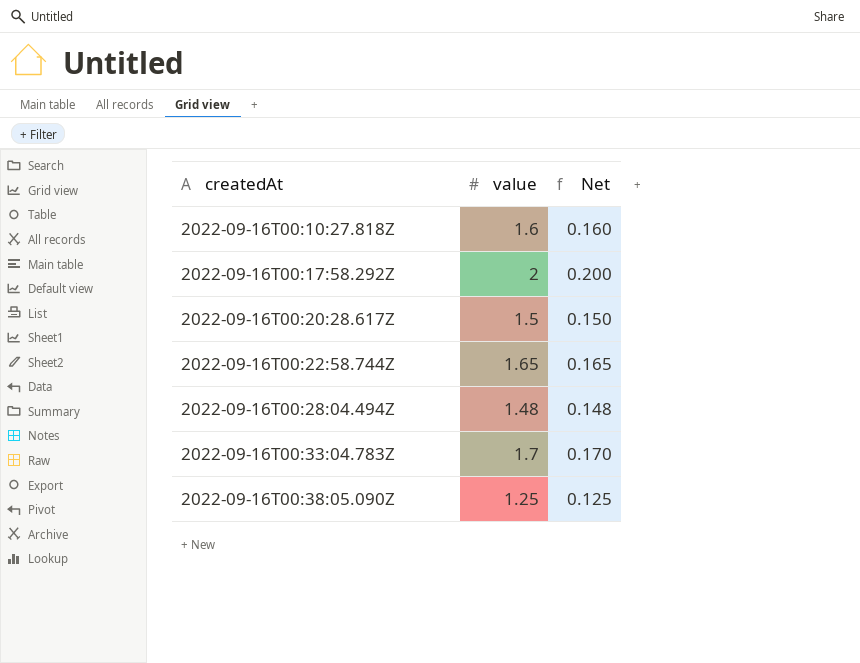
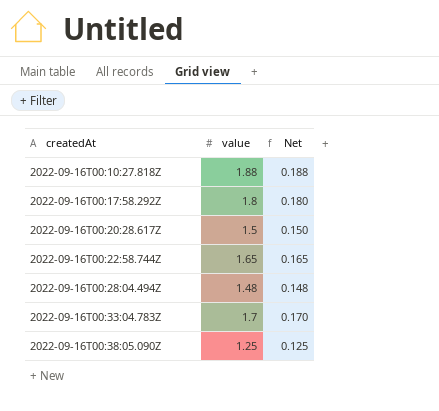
2022-09-16T00:10:27.818Z | value: 1.6 -> 1.88
2022-09-16T00:10:27.818Z | Net: 0.160 -> 0.188
2022-09-16T00:17:58.292Z | value: 2 -> 1.8
2022-09-16T00:17:58.292Z | Net: 0.200 -> 0.180

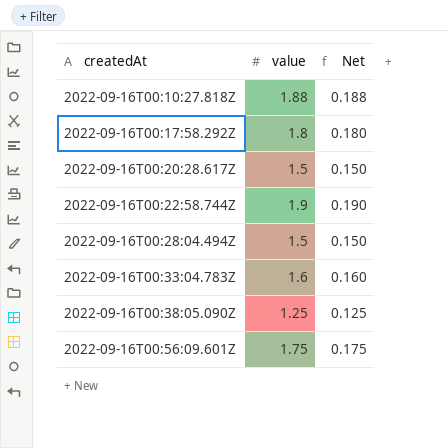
2022-09-16T00:22:58.744Z | value: 1.65 -> 1.9
2022-09-16T00:22:58.744Z | Net: 0.165 -> 0.190
2022-09-16T00:28:04.494Z | value: 1.48 -> 1.5
2022-09-16T00:28:04.494Z | Net: 0.148 -> 0.150
2022-09-16T00:33:04.783Z | value: 1.7 -> 1.6
2022-09-16T00:33:04.783Z | Net: 0.170 -> 0.160
row 2022-09-16T00:56:09.601Z: none -> 1.75 | 0.175

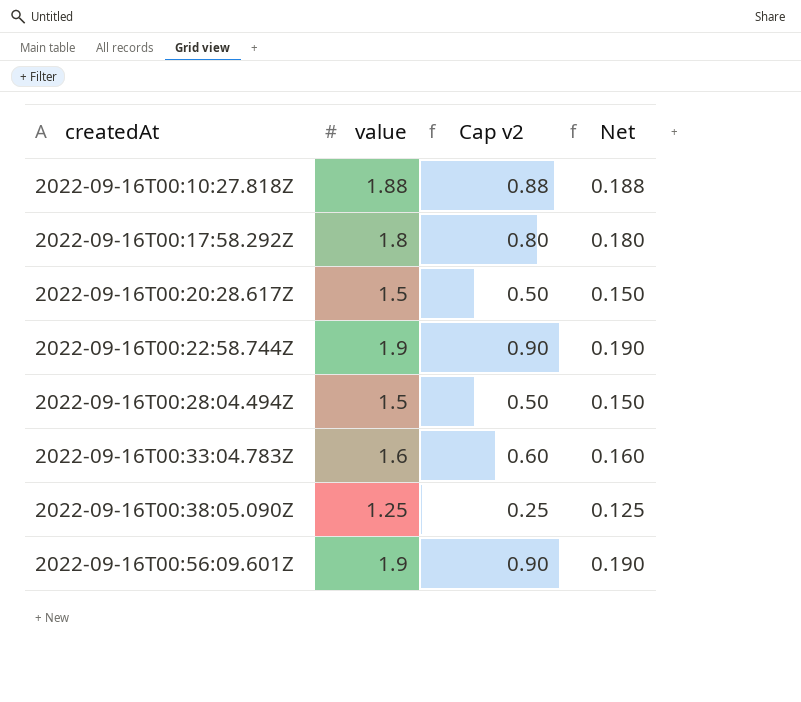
column Cap v2 | formula: none -> [value] - 1
2022-09-16T00:56:09.601Z | value: 1.75 -> 1.9
2022-09-16T00:56:09.601Z | Net: 0.175 -> 0.190

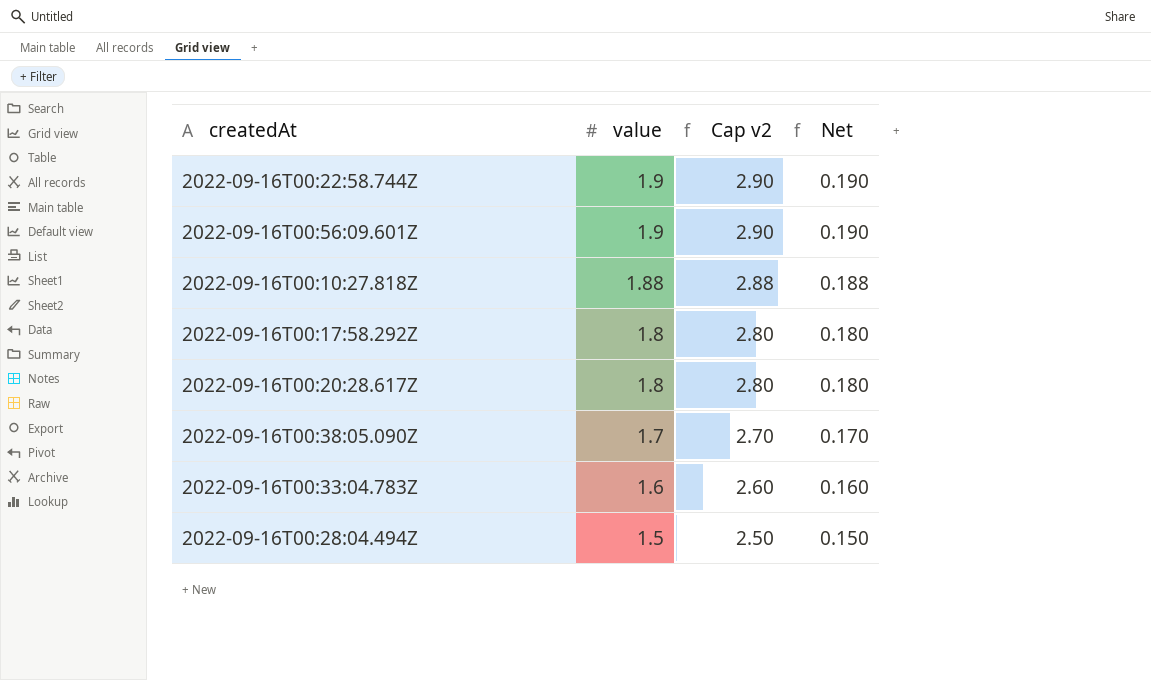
row order: createdAt ascending -> value descending
column Cap v2 | formula: [value] - 1 -> [value] + 1
2022-09-16T00:20:28.617Z | value: 1.5 -> 1.8
2022-09-16T00:20:28.617Z | Net: 0.150 -> 0.180
2022-09-16T00:38:05.090Z | value: 1.25 -> 1.7
2022-09-16T00:38:05.090Z | Net: 0.125 -> 0.170

